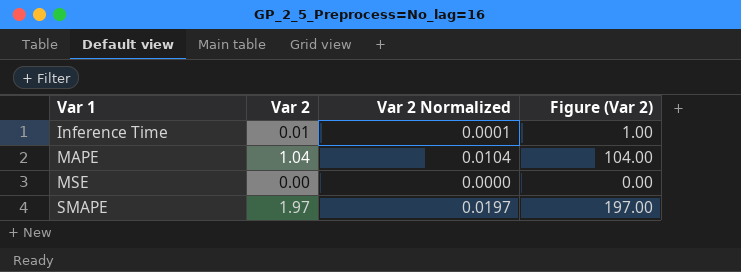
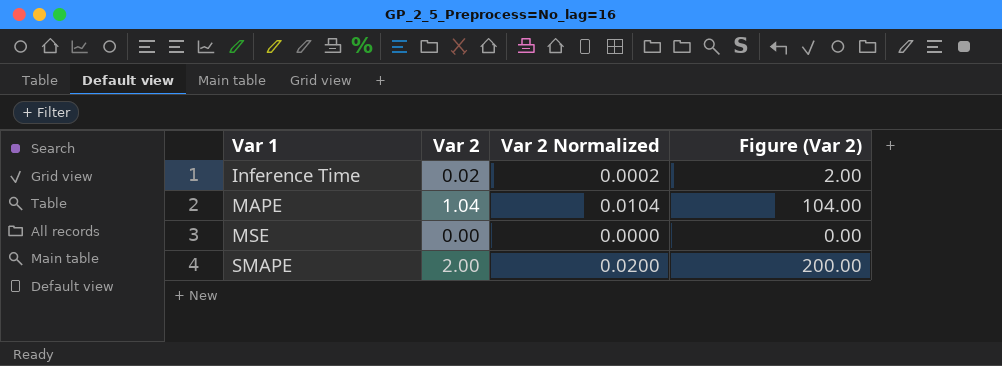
Inference Time | Var 2: 0.01 -> 0.02
Inference Time | Var 2 Normalized: 0.0001 -> 0.0002
Inference Time | Figure (Var 2): 1.00 -> 2.00
SMAPE | Var 2: 1.97 -> 2.00
SMAPE | Var 2 Normalized: 0.0197 -> 0.0200
SMAPE | Figure (Var 2): 197.00 -> 200.00

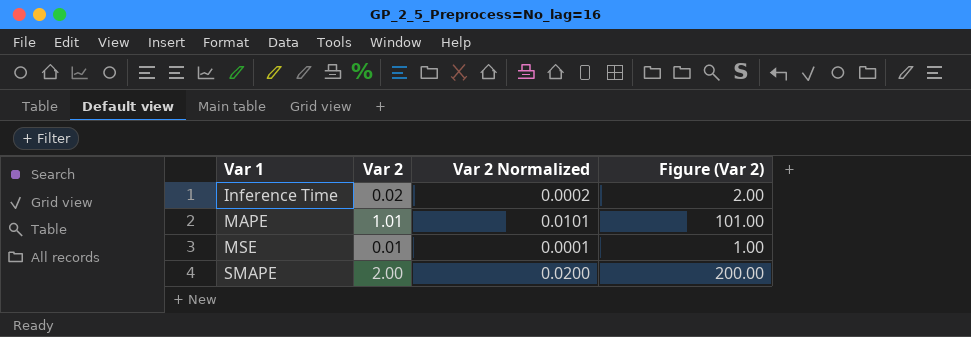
MAPE | Var 2: 1.04 -> 1.01
MAPE | Var 2 Normalized: 0.0104 -> 0.0101
MAPE | Figure (Var 2): 104.00 -> 101.00
MSE | Var 2: 0.00 -> 0.01
MSE | Var 2 Normalized: 0.0000 -> 0.0001
MSE | Figure (Var 2): 0.00 -> 1.00

